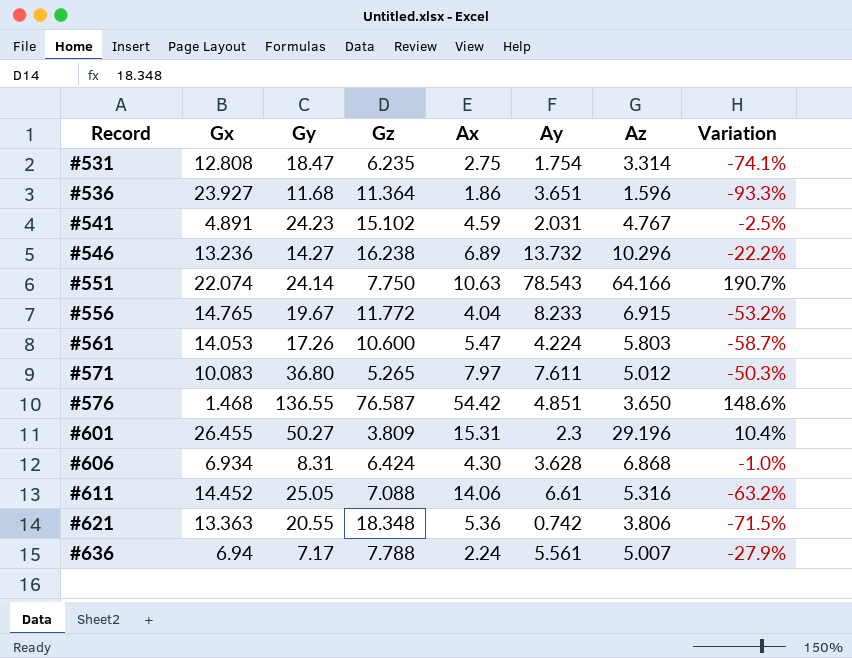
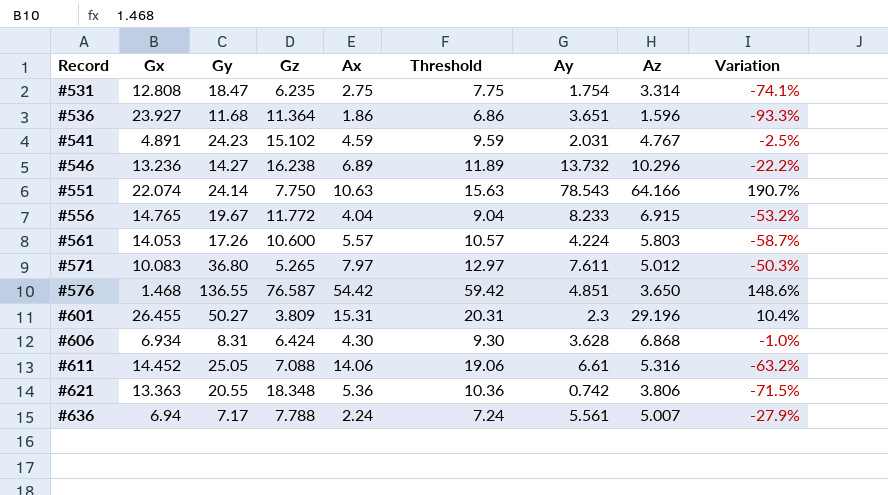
column Threshold | formula: none -> [Ax] + 5
#561 | Ax: 5.47 -> 5.57

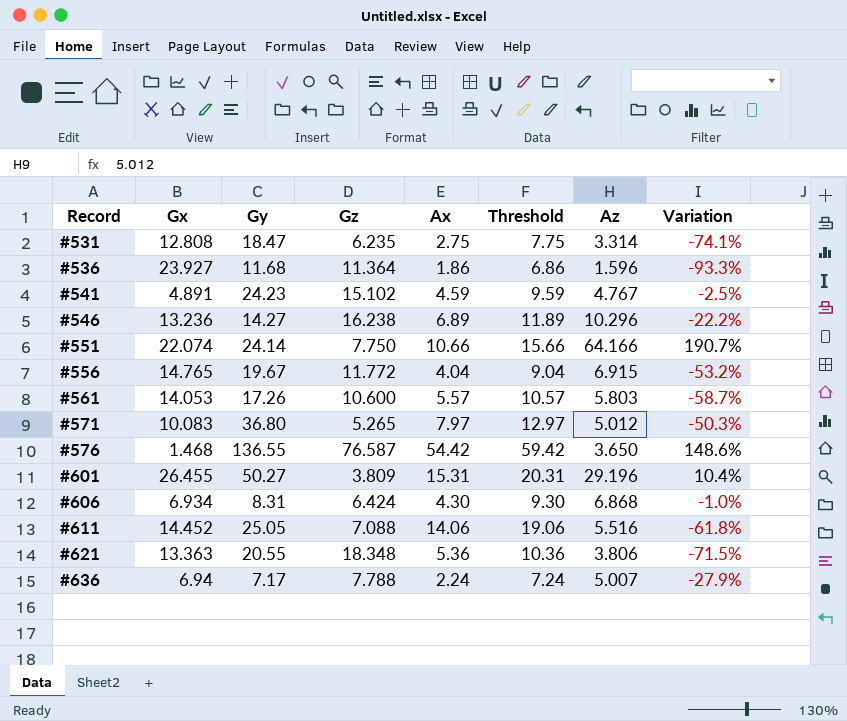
column Ay | position: 7 -> none
#551 | Ax: 10.63 -> 10.66
#551 | Threshold: 15.63 -> 15.66
#611 | Az: 5.316 -> 5.516
#611 | Variation: -63.2% -> -61.8%

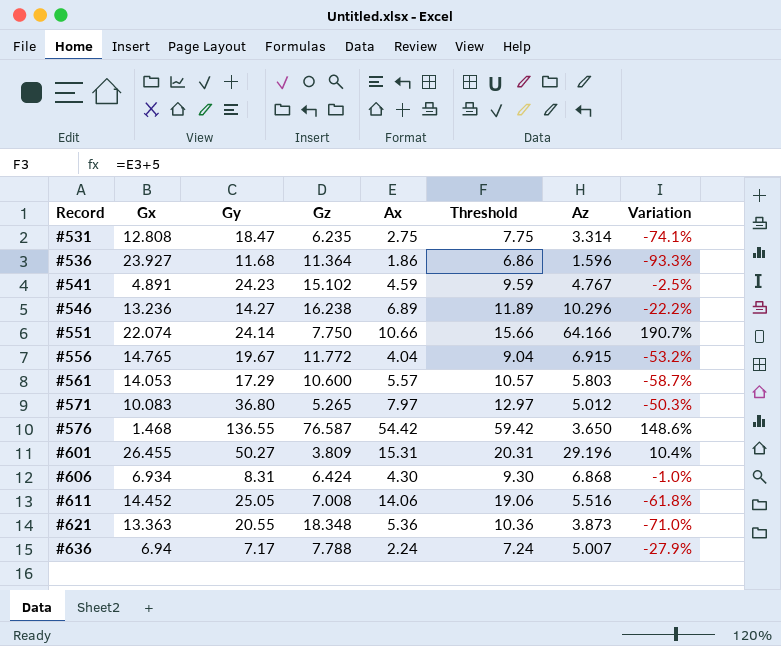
#561 | Gy: 17.26 -> 17.29
#611 | Gz: 7.088 -> 7.008
#621 | Az: 3.806 -> 3.873
#621 | Variation: -71.5% -> -71.0%

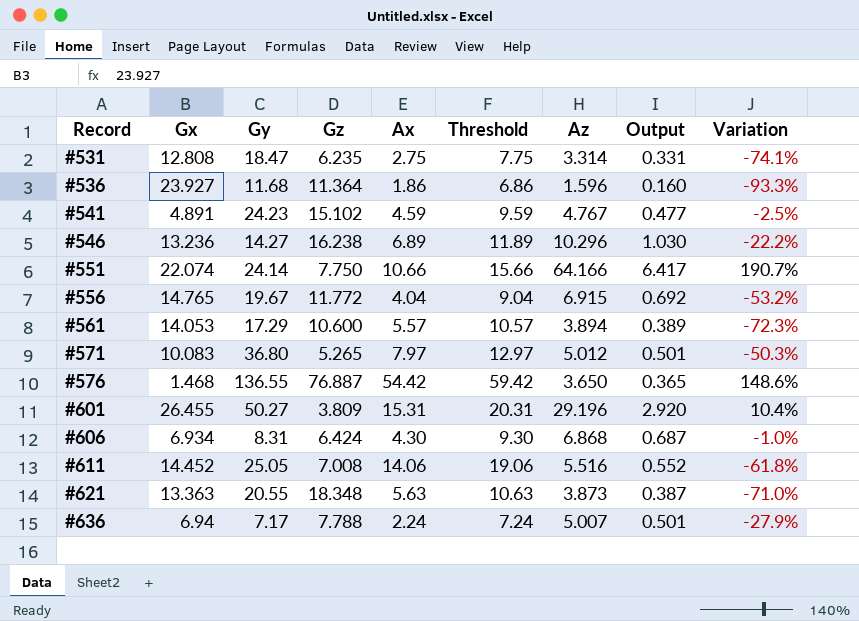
column Output | formula: none -> [Az] * 0.1
#561 | Az: 5.803 -> 3.894
#561 | Variation: -58.7% -> -72.3%
#576 | Gz: 76.587 -> 76.887
#621 | Ax: 5.36 -> 5.63
#621 | Threshold: 10.36 -> 10.63

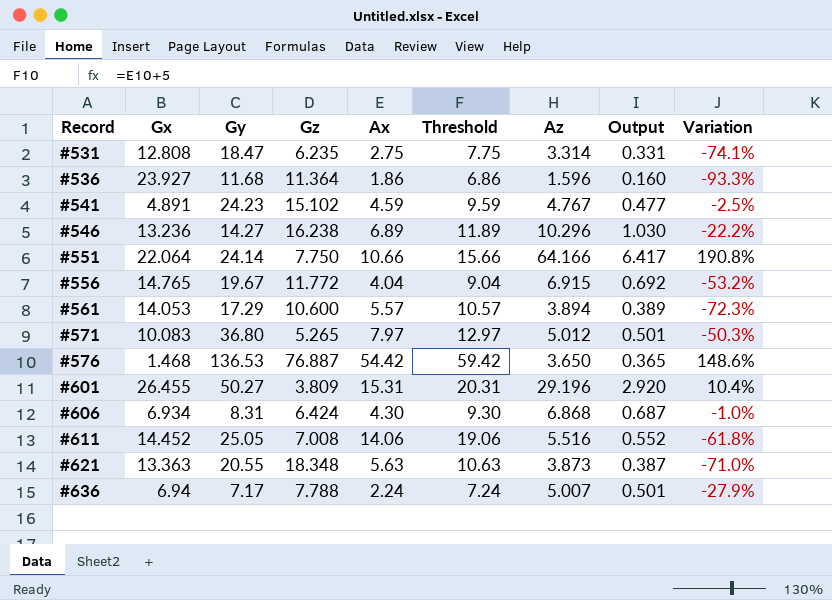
#551 | Gx: 22.074 -> 22.064
#551 | Variation: 190.7% -> 190.8%
#576 | Gy: 136.55 -> 136.53

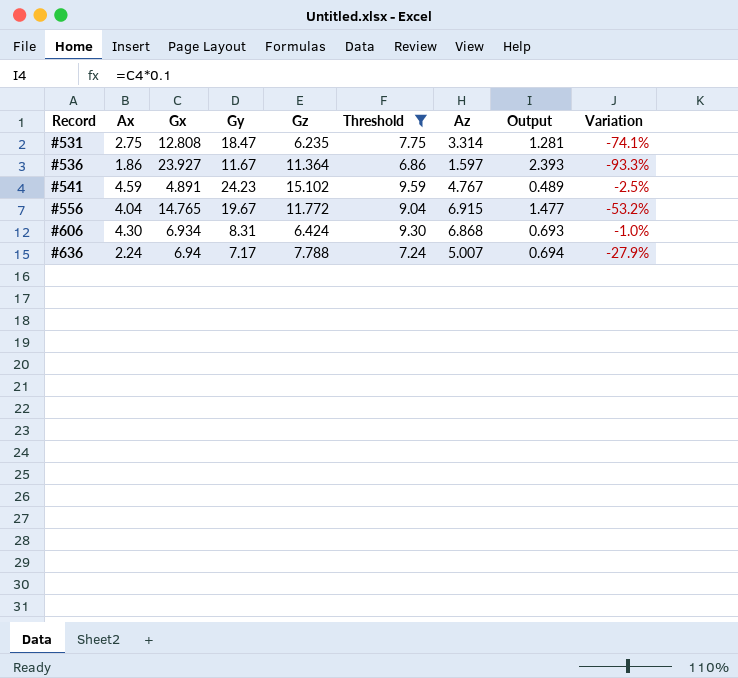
filter: none -> Threshold <= 9.59
column Ax | position: 5 -> 2
column Output | formula: [Az] * 0.1 -> [Gx] * 0.1
#536 | Gy: 11.68 -> 11.67
#536 | Az: 1.596 -> 1.597

